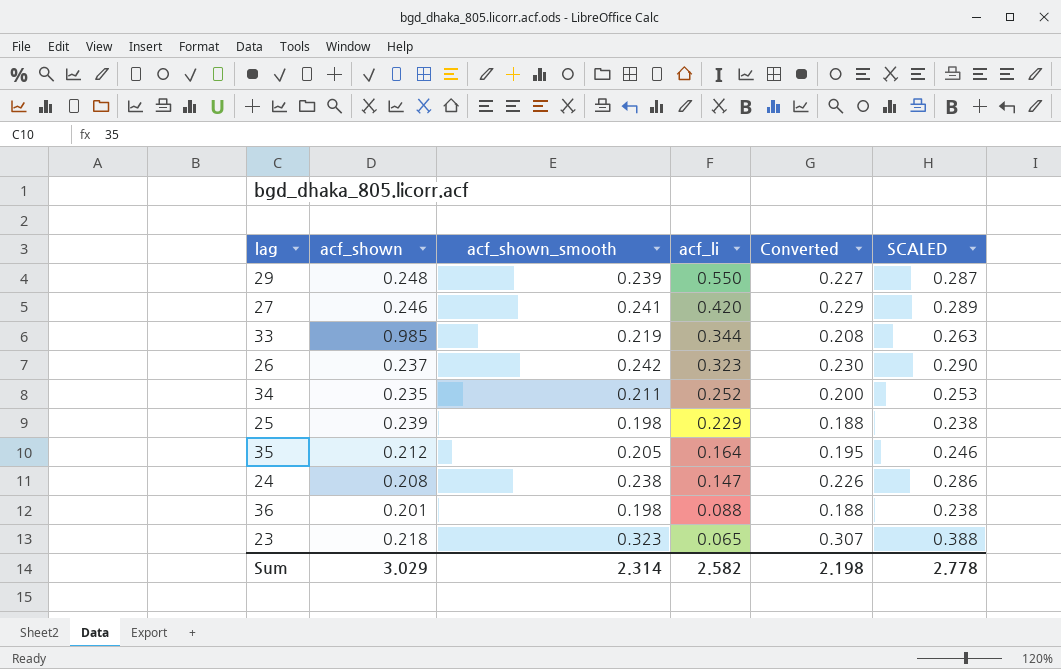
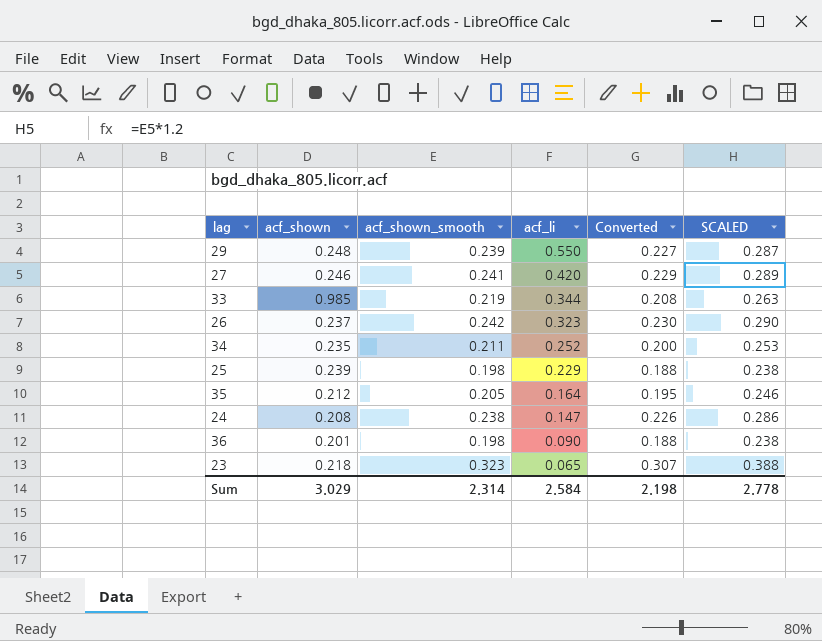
36 | acf_li: 0.088 -> 0.090
Sum | acf_li: 2.582 -> 2.584

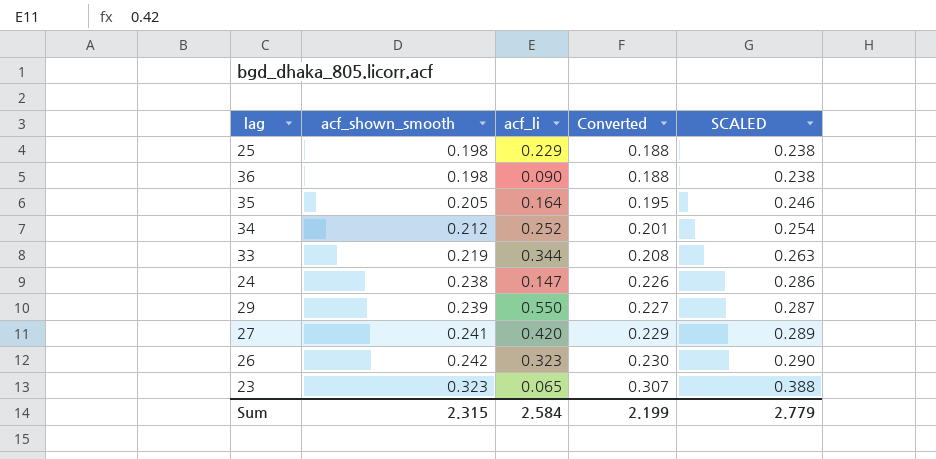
row order: acf_li descending -> acf_shown_smooth ascending
column acf_shown | position: 2 -> none
34 | acf_shown_smooth: 0.211 -> 0.212
34 | Converted: 0.200 -> 0.201
34 | SCALED: 0.253 -> 0.254
Sum | acf_shown_smooth: 2.314 -> 2.315
Sum | Converted: 2.198 -> 2.199
Sum | SCALED: 2.778 -> 2.779

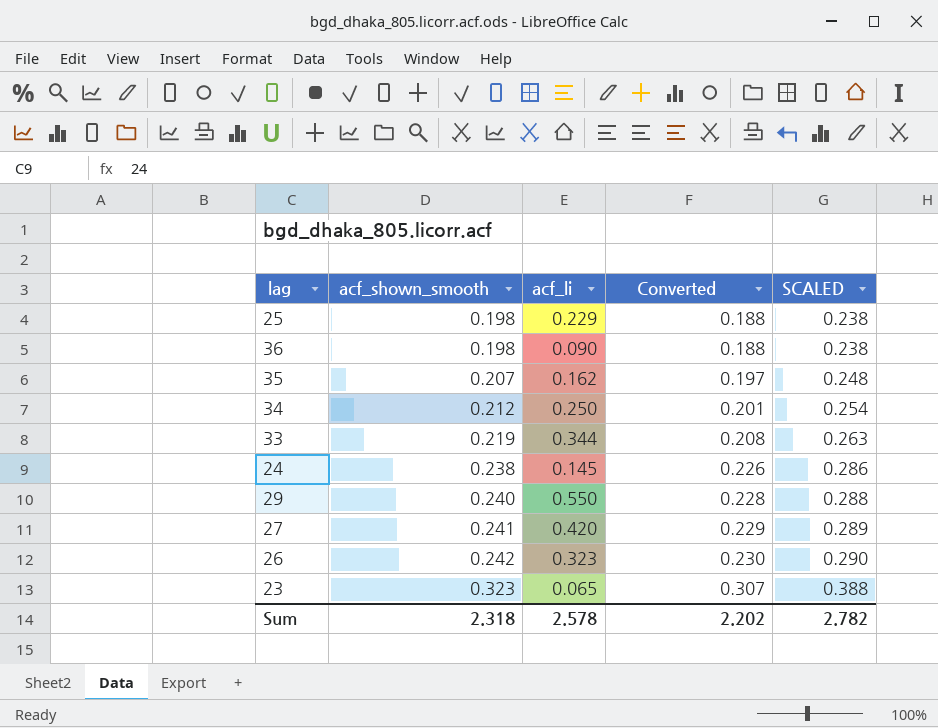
35 | acf_shown_smooth: 0.205 -> 0.207
35 | acf_li: 0.164 -> 0.162
35 | Converted: 0.195 -> 0.197
35 | SCALED: 0.246 -> 0.248
34 | acf_li: 0.252 -> 0.250
24 | acf_li: 0.147 -> 0.145
29 | acf_shown_smooth: 0.239 -> 0.240
29 | Converted: 0.227 -> 0.228
29 | SCALED: 0.287 -> 0.288
Sum | acf_shown_smooth: 2.315 -> 2.318
Sum | acf_li: 2.584 -> 2.578
Sum | Converted: 2.199 -> 2.202
Sum | SCALED: 2.779 -> 2.782

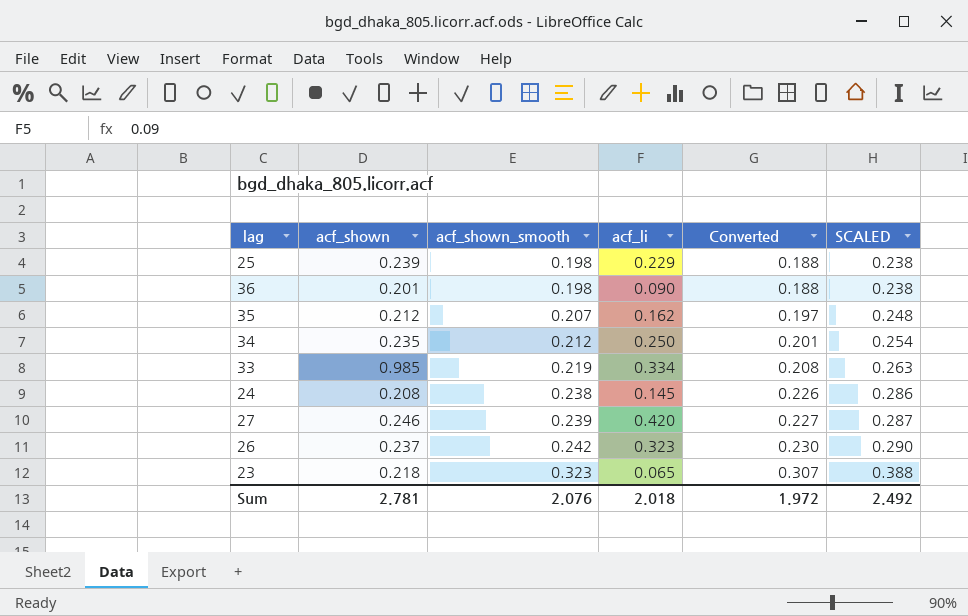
column acf_shown | position: none -> 2
row 29: 0.240 | 0.550 | 0.228 | 0.288 -> none
33 | acf_li: 0.344 -> 0.334
27 | acf_shown_smooth: 0.241 -> 0.239
27 | Converted: 0.229 -> 0.227
27 | SCALED: 0.289 -> 0.287
Sum | acf_shown_smooth: 2.318 -> 2.076
Sum | acf_li: 2.578 -> 2.018
Sum | Converted: 2.202 -> 1.972
Sum | SCALED: 2.782 -> 2.492

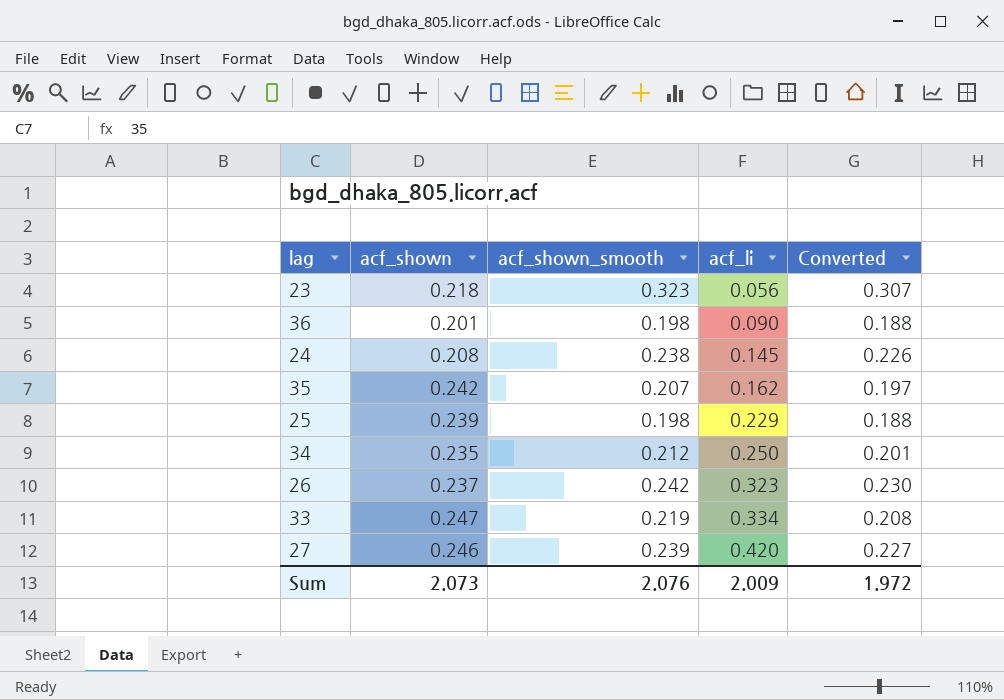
row order: acf_shown_smooth ascending -> acf_li ascending
column SCALED | formula: [acf_shown_smooth] * 1.2 -> none
23 | acf_li: 0.065 -> 0.056
35 | acf_shown: 0.212 -> 0.242
33 | acf_shown: 0.985 -> 0.247
Sum | acf_shown: 2.781 -> 2.073
Sum | acf_li: 2.018 -> 2.009

